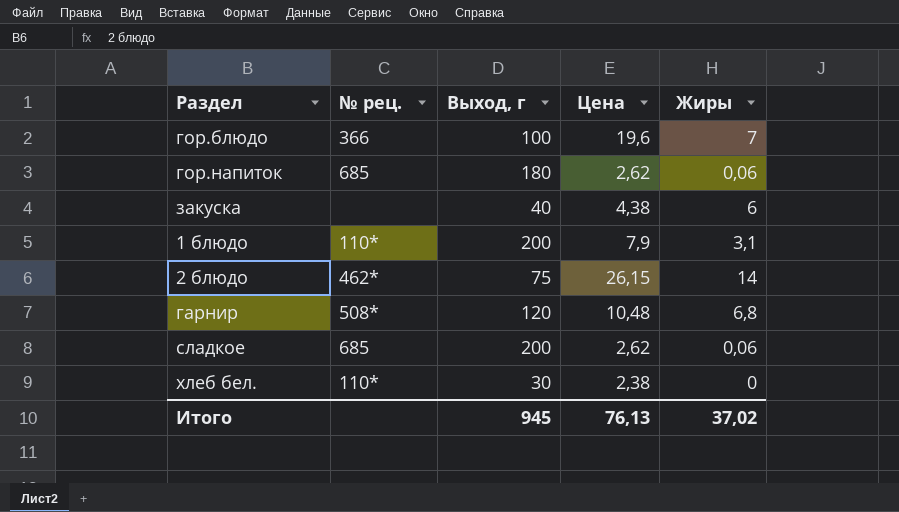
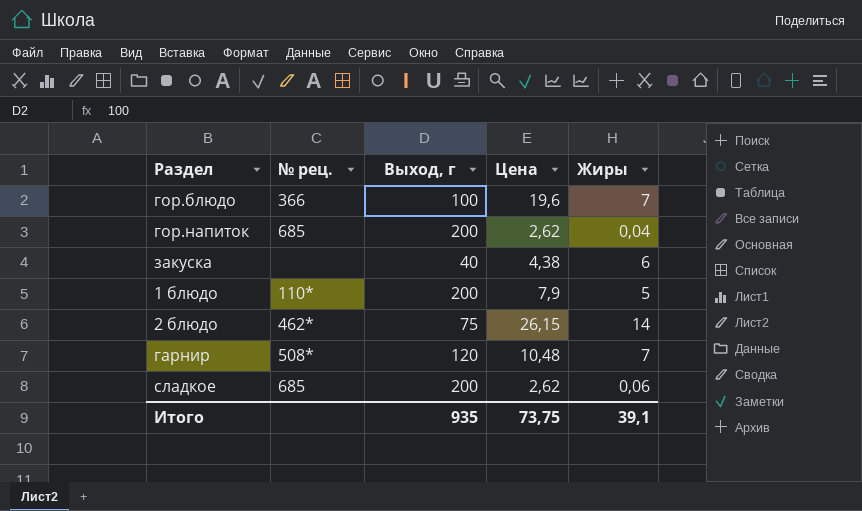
row хлеб бел.: 110* | 30 | 2,38 | 0 -> none
гор.напиток | Выход, г: 180 -> 200
гор.напиток | Жиры: 0,06 -> 0,04
1 блюдо | Жиры: 3,1 -> 5
гарнир | Жиры: 6,8 -> 7
Итого | Выход, г: 945 -> 935
Итого | Цена: 76,13 -> 73,75
Итого | Жиры: 37,02 -> 39,1

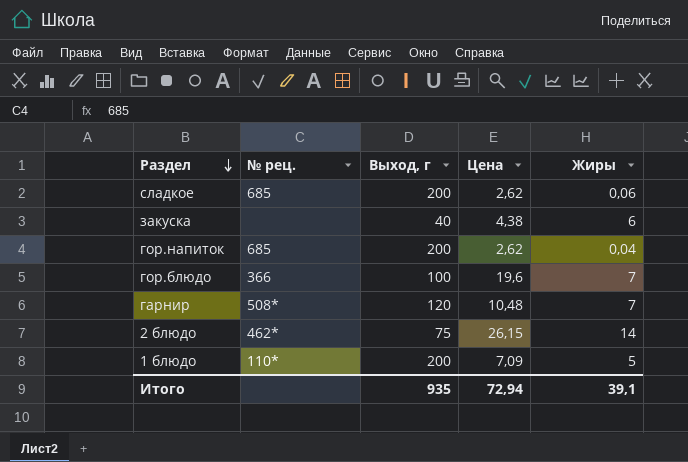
row order: none -> Раздел descending
1 блюдо | Цена: 7,9 -> 7,09
Итого | Цена: 73,75 -> 72,94

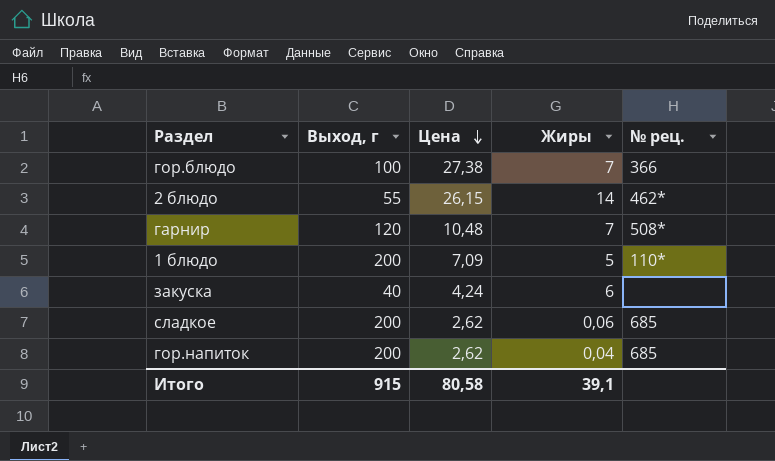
row order: Раздел descending -> Цена descending
column № рец. | position: 2 -> 5
гор.блюдо | Цена: 19,6 -> 27,38
2 блюдо | Выход, г: 75 -> 55
закуска | Цена: 4,38 -> 4,24
Итого | Выход, г: 935 -> 915
Итого | Цена: 72,94 -> 80,58

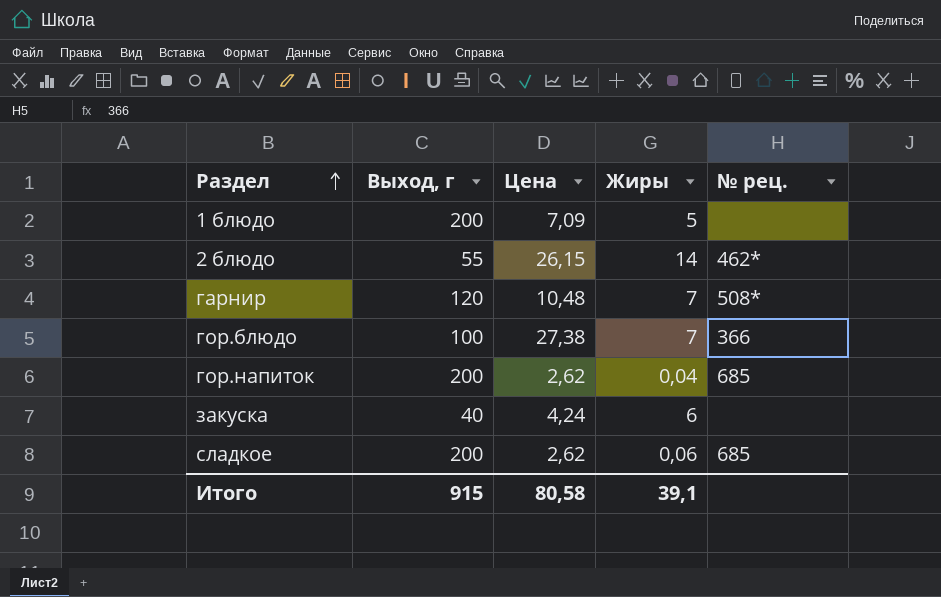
row order: Цена descending -> Раздел ascending
1 блюдо | № рец.: 110* -> none

